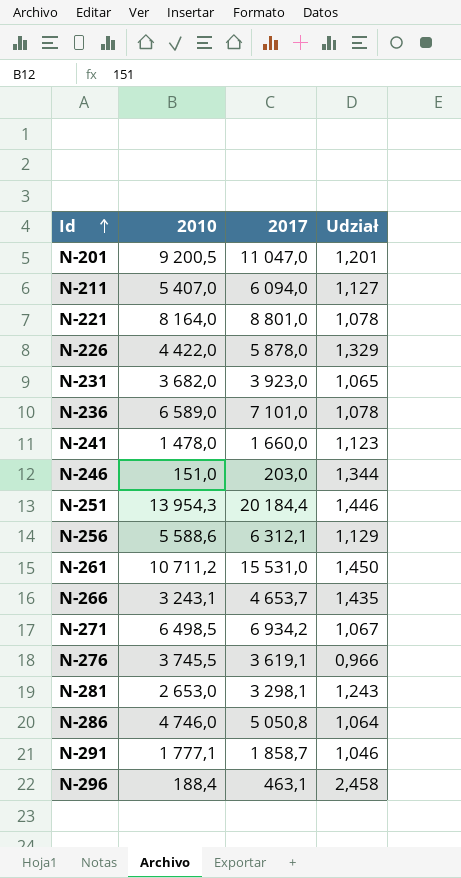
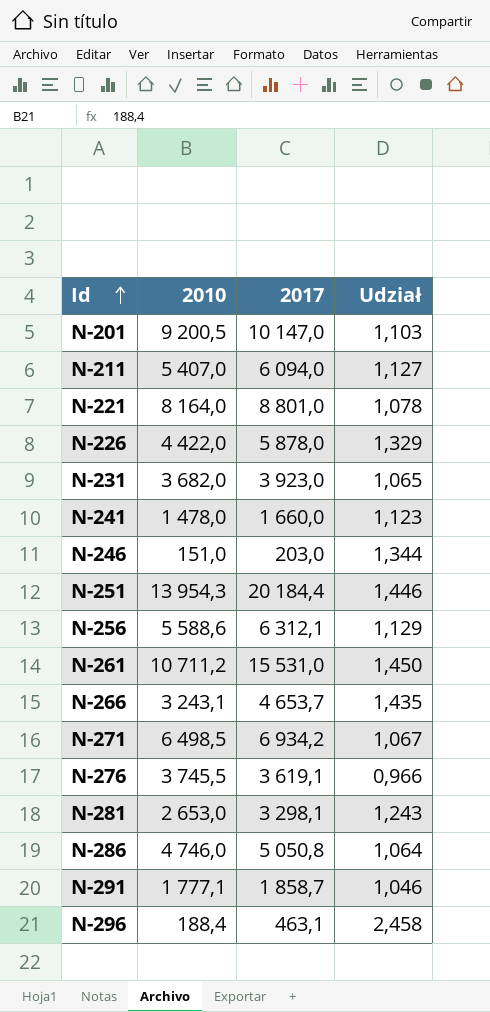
row N-236: 6 589,0 | 7 101,0 | 1,078 -> none
N-201 | 2017: 11 047,0 -> 10 147,0
N-201 | Udział: 1,201 -> 1,103

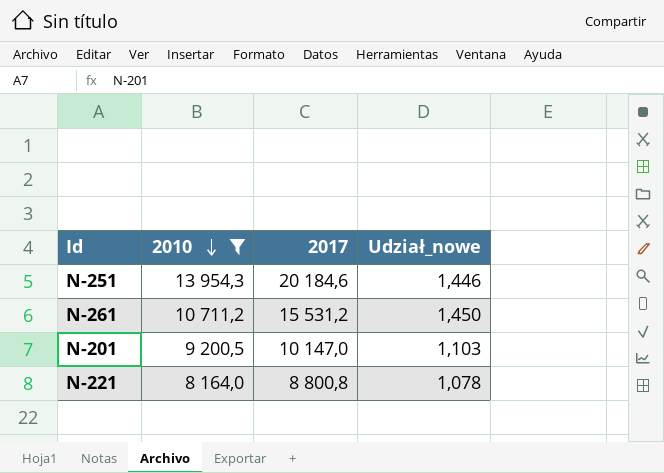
filter: none -> 2010 >= 8 164,0
row order: Id ascending -> 2010 descending
column name: Udział -> Udział_nowe
N-251 | 2017: 20 184,4 -> 20 184,6
N-261 | 2017: 15 531,0 -> 15 531,2
N-221 | 2017: 8 801,0 -> 8 800,8

